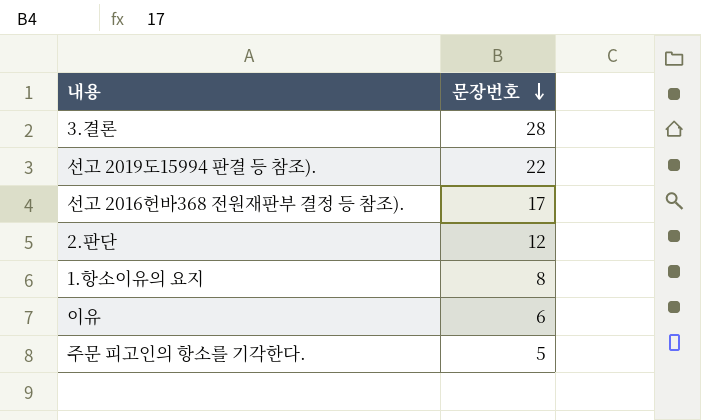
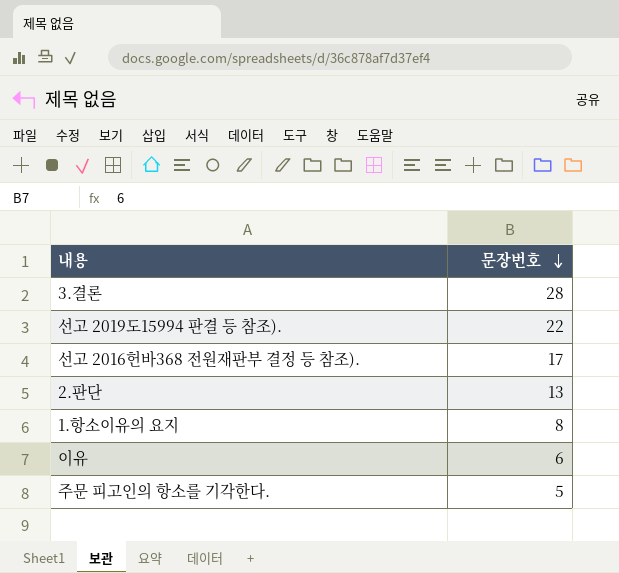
2.판단 | 문장번호: 12 -> 13

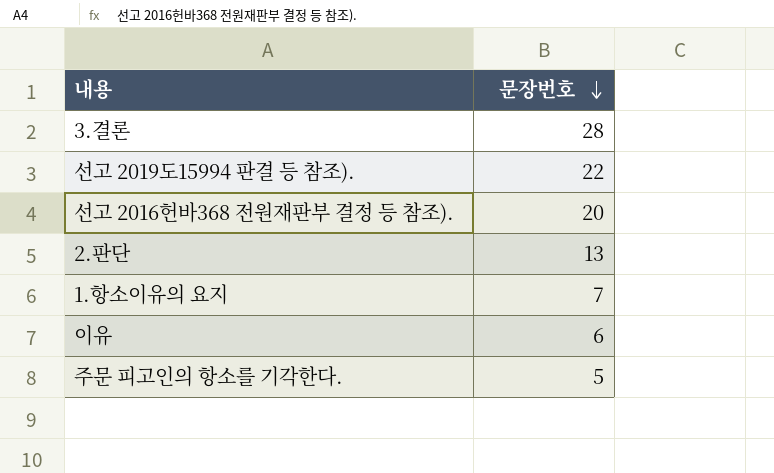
선고 2016헌바368 전원재판부 결정 등 참조). | 문장번호: 17 -> 20
1.항소이유의 요지 | 문장번호: 8 -> 7

